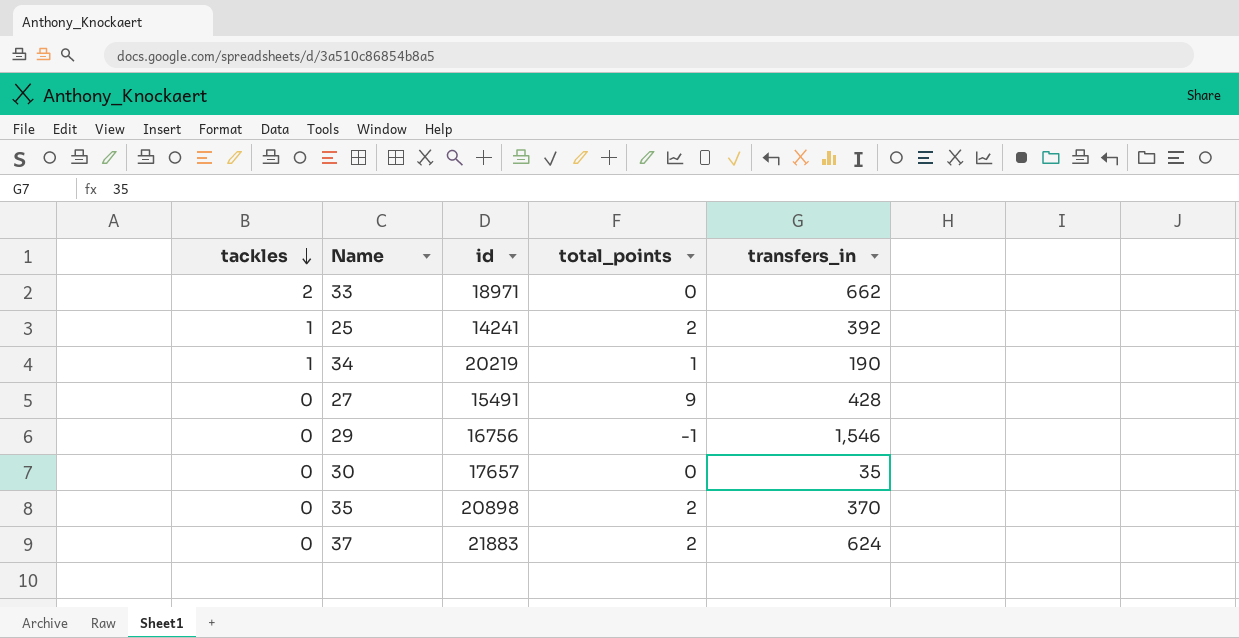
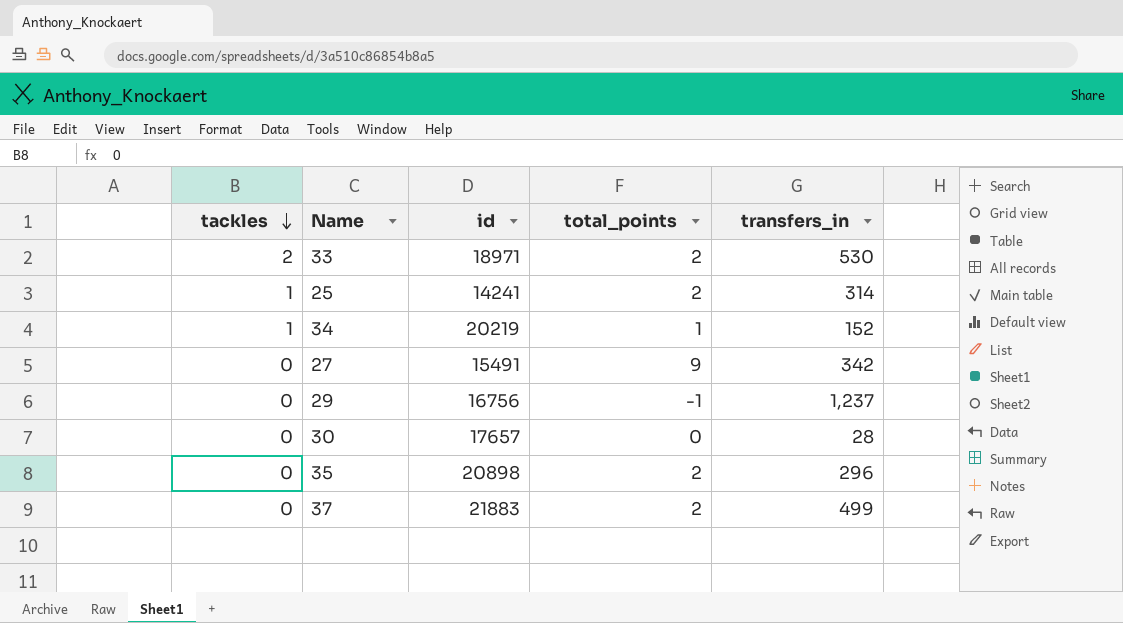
33 | total_points: 0 -> 2
33 | transfers_in: 662 -> 530
25 | transfers_in: 392 -> 314
34 | transfers_in: 190 -> 152
27 | transfers_in: 428 -> 342
29 | transfers_in: 1,546 -> 1,237
30 | transfers_in: 35 -> 28
35 | transfers_in: 370 -> 296
37 | transfers_in: 624 -> 499

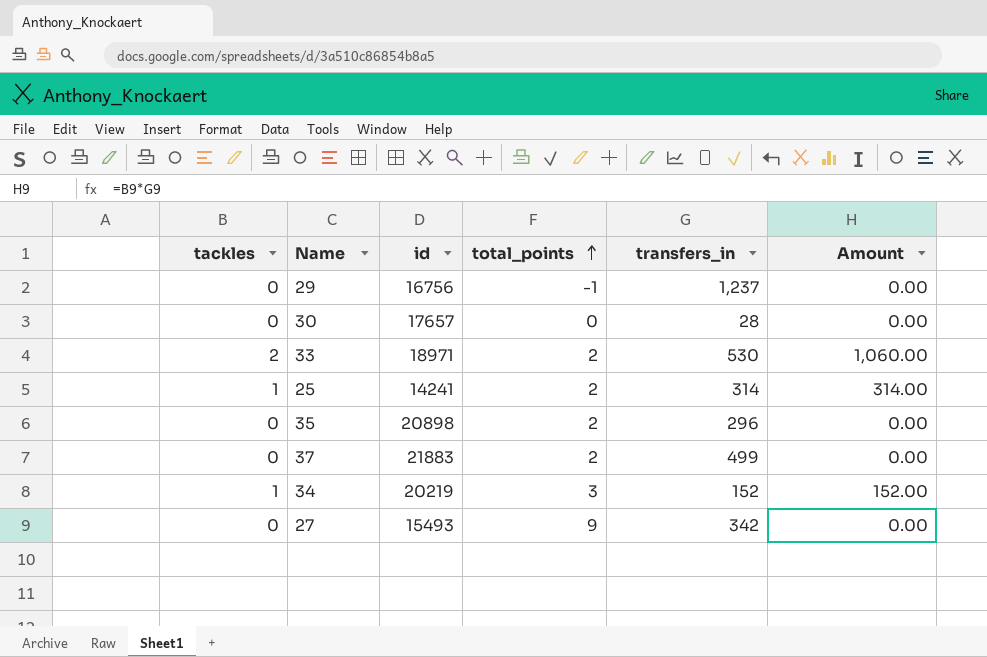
row order: tackles descending -> total_points ascending
column Amount | formula: none -> [tackles] * [transfers_in]
34 | total_points: 1 -> 3
27 | id: 15491 -> 15493

